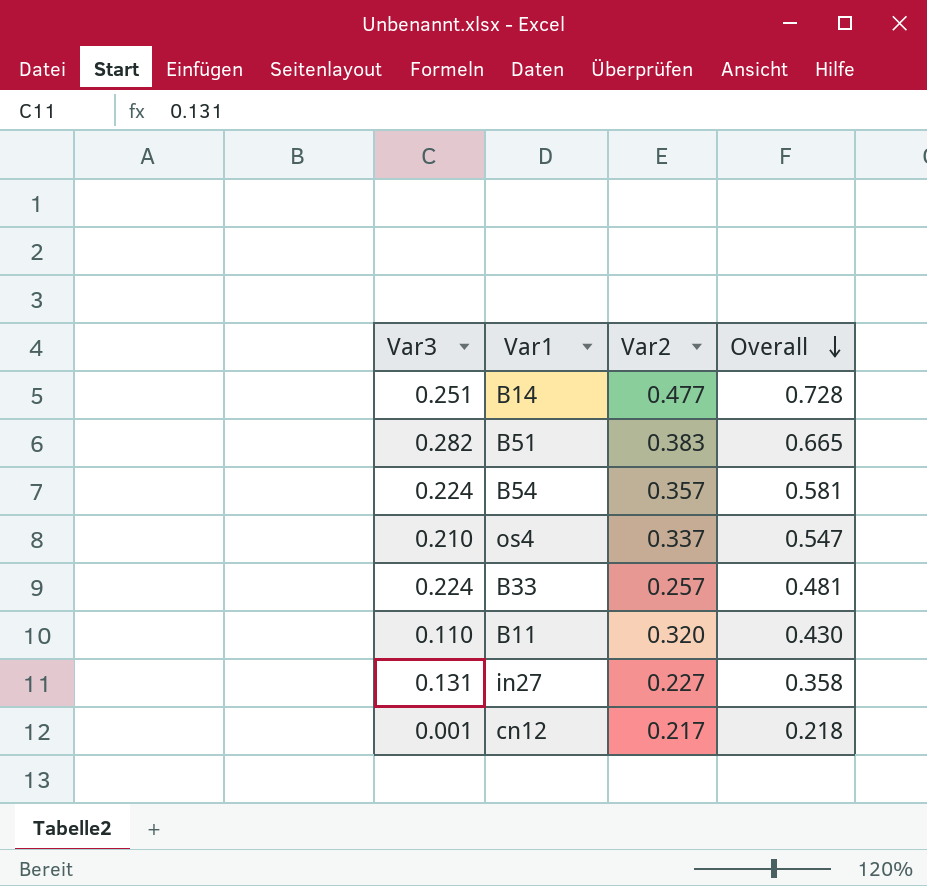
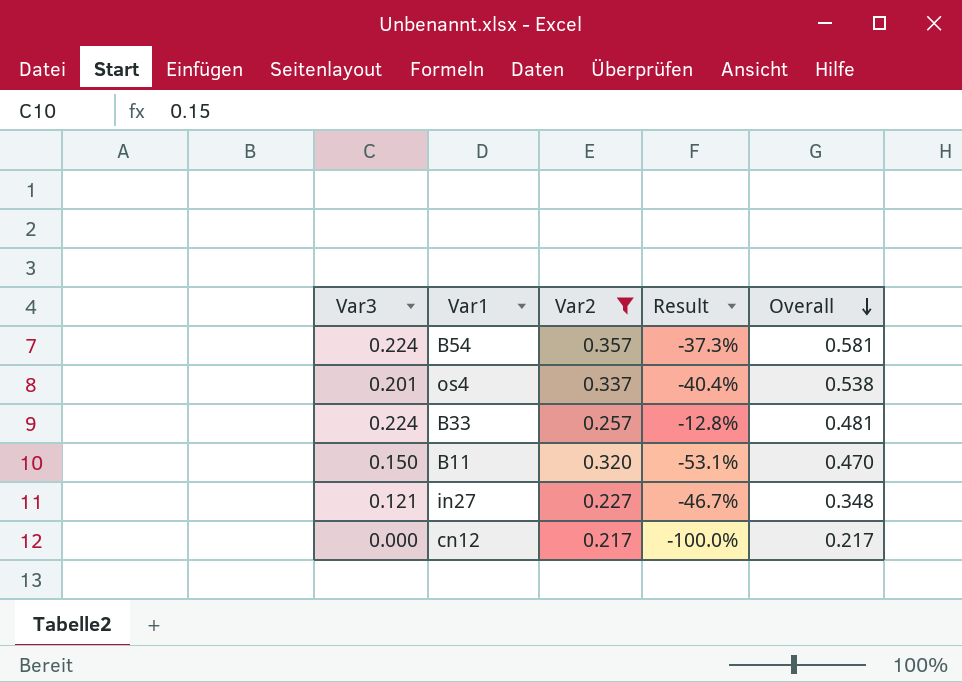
filter: none -> Var2 <= 0.357
column Result | formula: none -> ([Var3] - [Var2]) / [Var2]
os4 | Var3: 0.210 -> 0.201
os4 | Overall: 0.547 -> 0.538
B11 | Var3: 0.110 -> 0.150
B11 | Overall: 0.430 -> 0.470
in27 | Var3: 0.131 -> 0.121
in27 | Overall: 0.358 -> 0.348
cn12 | Var3: 0.001 -> 0.000
cn12 | Overall: 0.218 -> 0.217

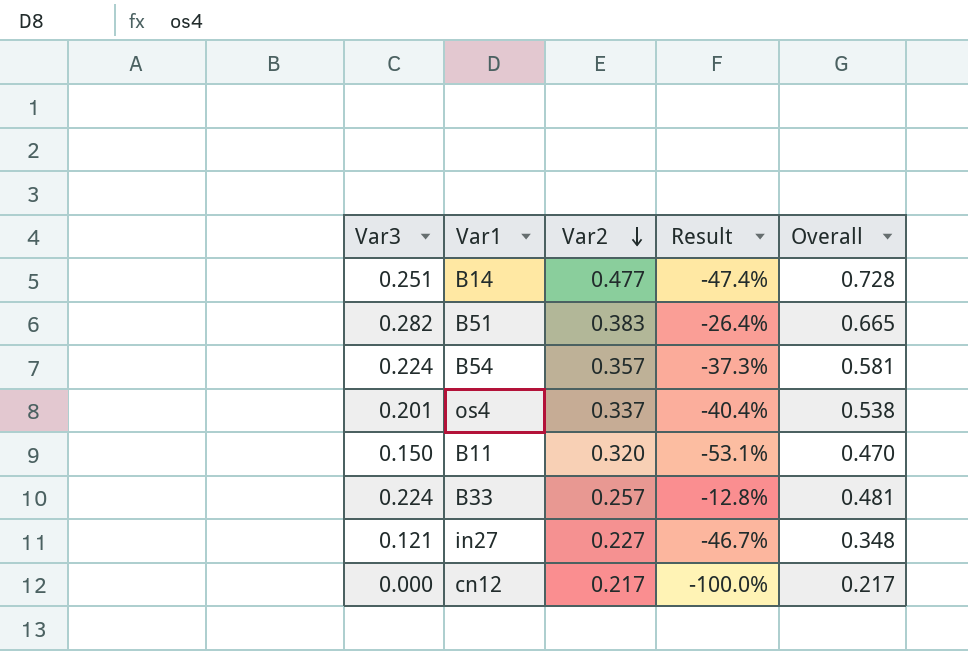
filter: Var2 <= 0.357 -> none
row order: Overall descending -> Var2 descending

